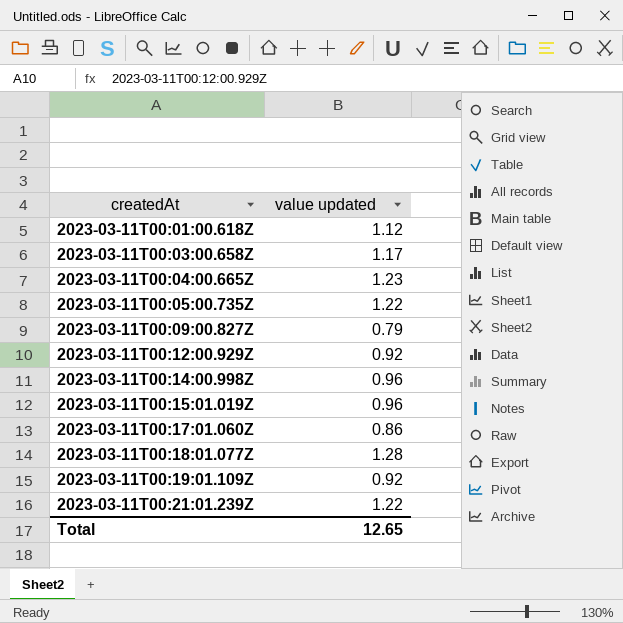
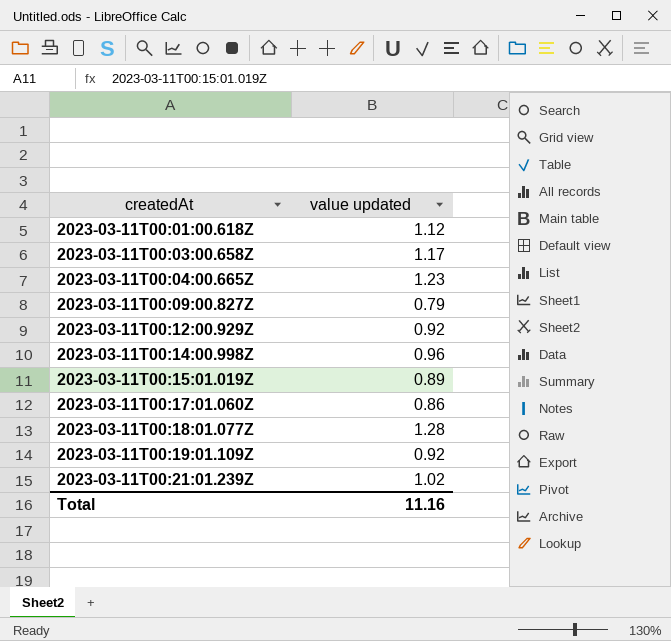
row 2023-03-11T00:05:00.735Z: 1.22 -> none
2023-03-11T00:15:01.019Z | value updated: 0.96 -> 0.89
2023-03-11T00:21:01.239Z | value updated: 1.22 -> 1.02
Total | value updated: 12.65 -> 11.16

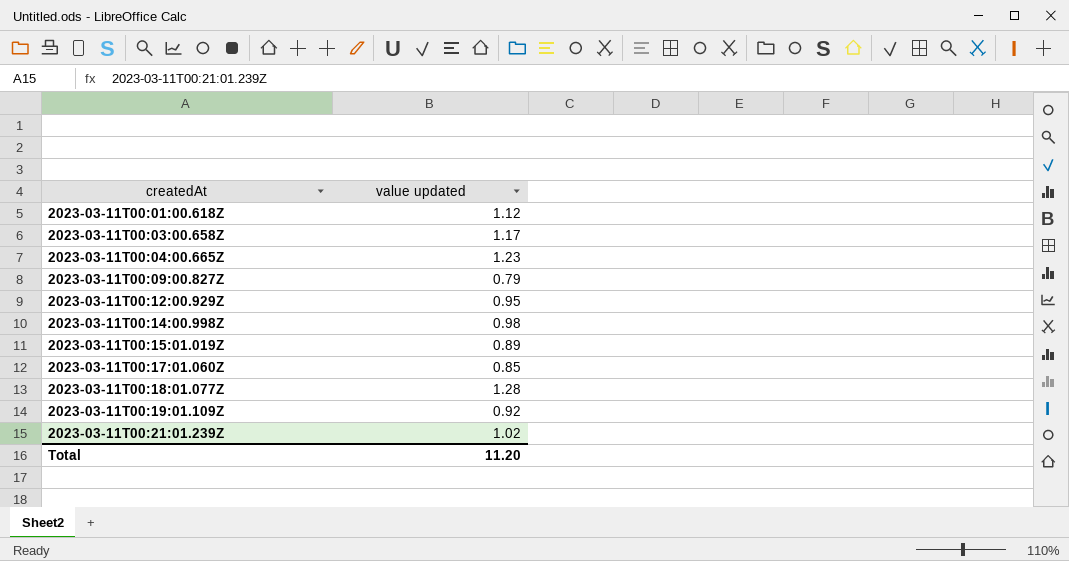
2023-03-11T00:12:00.929Z | value updated: 0.92 -> 0.95
2023-03-11T00:14:00.998Z | value updated: 0.96 -> 0.98
2023-03-11T00:17:01.060Z | value updated: 0.86 -> 0.85
Total | value updated: 11.16 -> 11.20

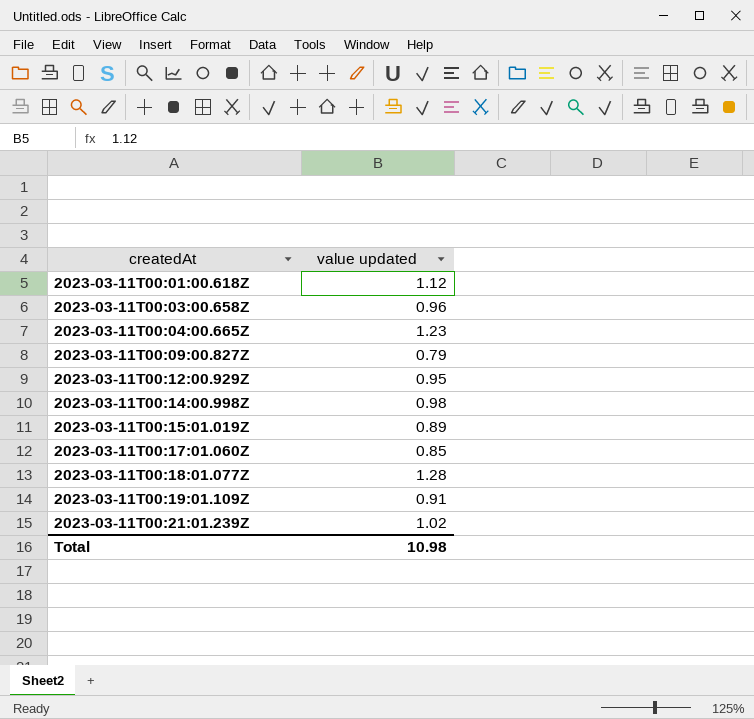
2023-03-11T00:03:00.658Z | value updated: 1.17 -> 0.96
2023-03-11T00:19:01.109Z | value updated: 0.92 -> 0.91
Total | value updated: 11.20 -> 10.98

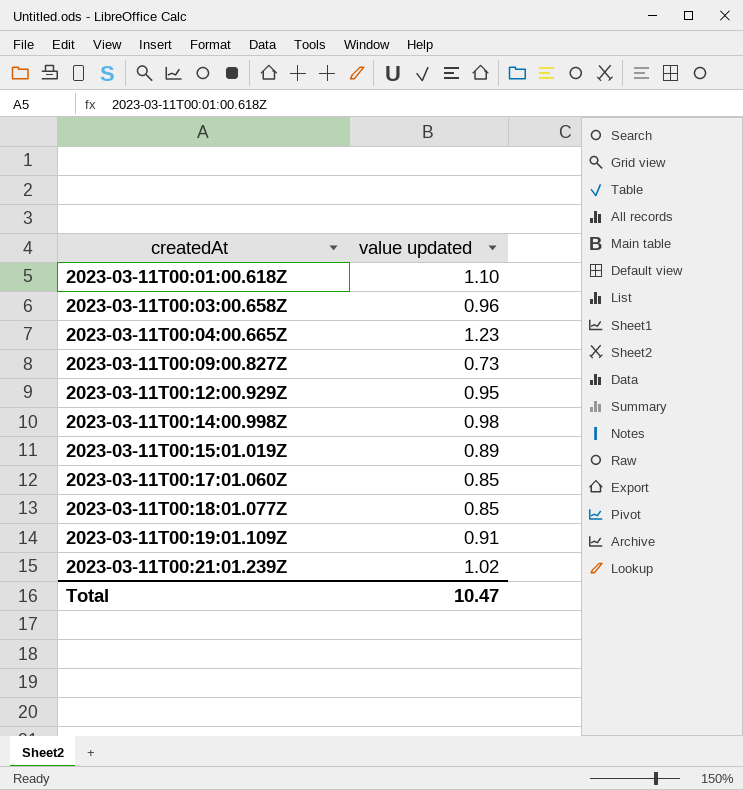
2023-03-11T00:01:00.618Z | value updated: 1.12 -> 1.10
2023-03-11T00:09:00.827Z | value updated: 0.79 -> 0.73
2023-03-11T00:18:01.077Z | value updated: 1.28 -> 0.85
Total | value updated: 10.98 -> 10.47

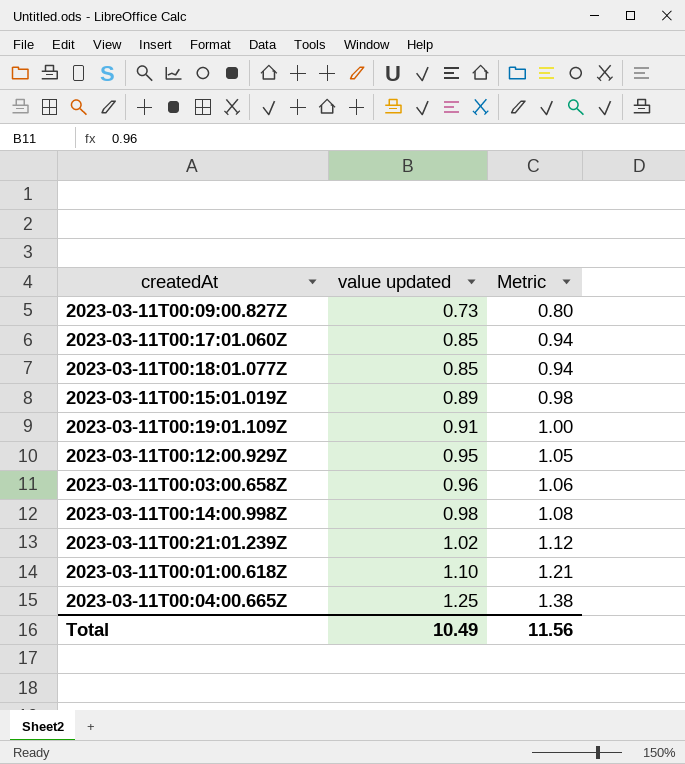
row order: createdAt ascending -> value updated ascending
column Metric | formula: none -> [value updated] * 1.1
2023-03-11T00:04:00.665Z | value updated: 1.23 -> 1.25
Total | value updated: 10.47 -> 10.49

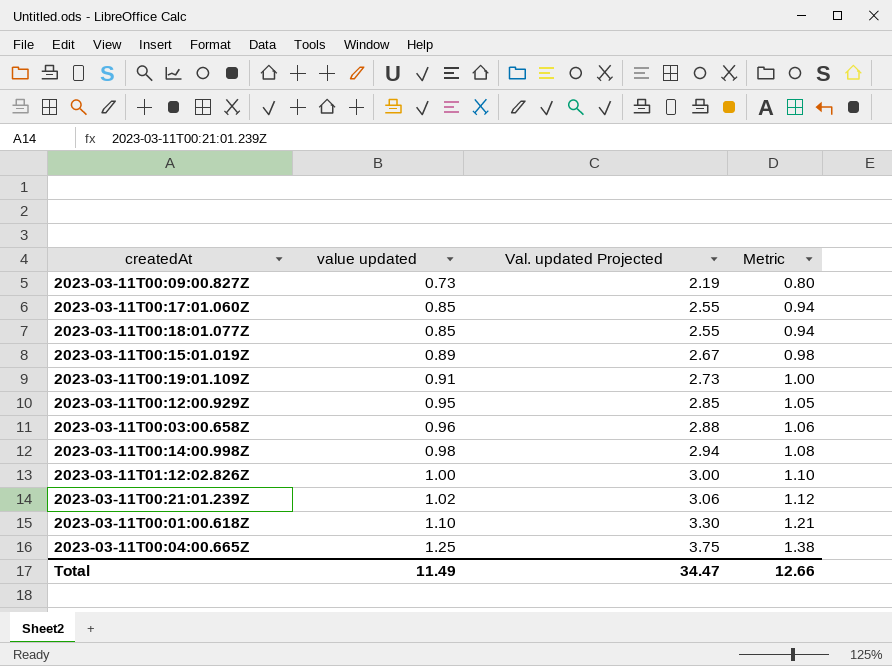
column Val. updated Projected | formula: none -> [value updated] * 3
row 2023-03-11T01:12:02.826Z: none -> 1.00 | 3.00 | 1.10
Total | value updated: 10.49 -> 11.49
Total | Metric: 11.56 -> 12.66

